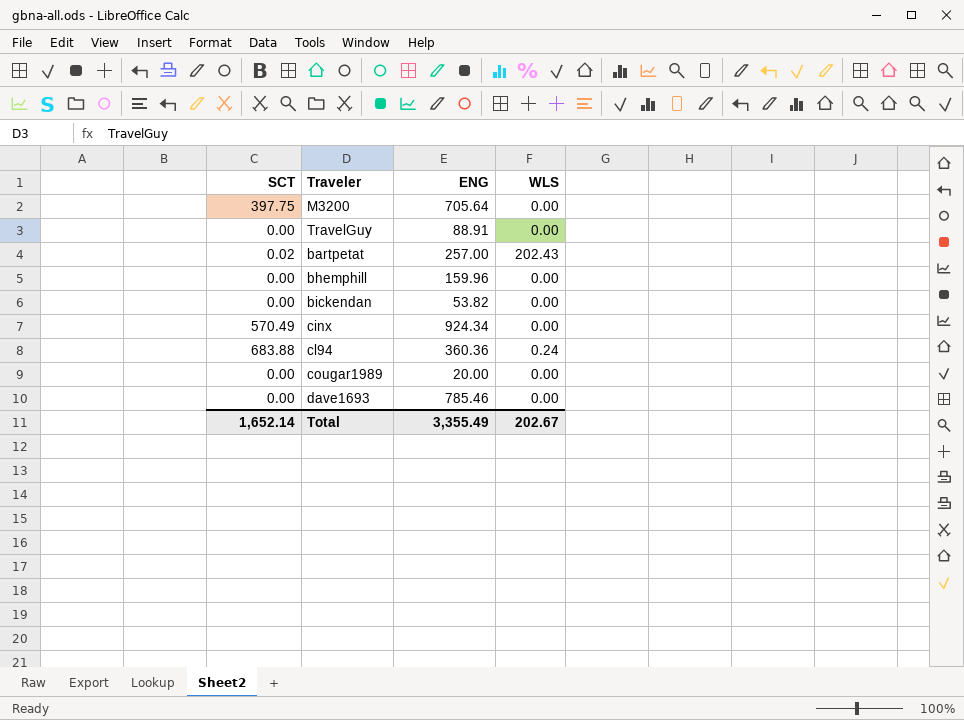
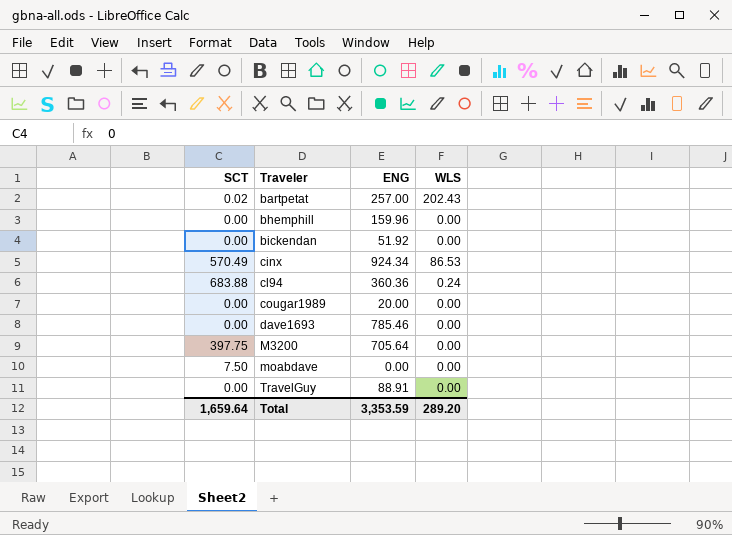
row order: none -> Traveler ascending
bickendan | ENG: 53.82 -> 51.92
cinx | WLS: 0.00 -> 86.53
row moabdave: none -> 7.50 | 0.00 | 0.00
Total | SCT: 1,652.14 -> 1,659.64
Total | ENG: 3,355.49 -> 3,353.59
Total | WLS: 202.67 -> 289.20

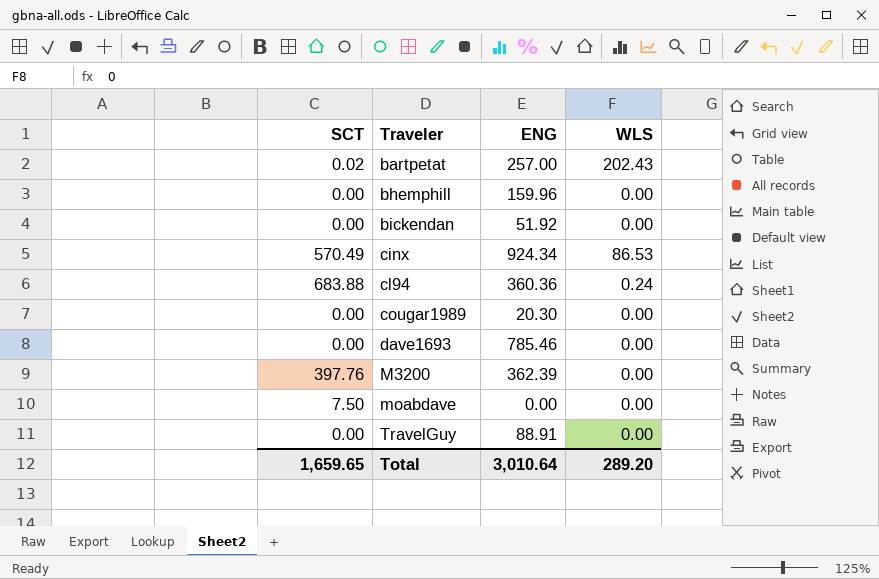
cougar1989 | ENG: 20.00 -> 20.30
M3200 | SCT: 397.75 -> 397.76
M3200 | ENG: 705.64 -> 362.39
Total | SCT: 1,659.64 -> 1,659.65
Total | ENG: 3,353.59 -> 3,010.64

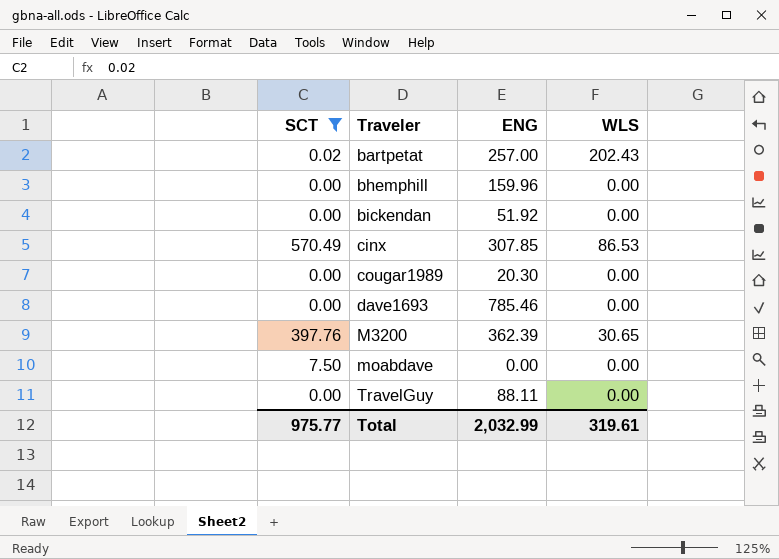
filter: none -> SCT != 683.88
cinx | ENG: 924.34 -> 307.85
M3200 | WLS: 0.00 -> 30.65
TravelGuy | ENG: 88.91 -> 88.11
Total | SCT: 1,659.65 -> 975.77
Total | ENG: 3,010.64 -> 2,032.99
Total | WLS: 289.20 -> 319.61

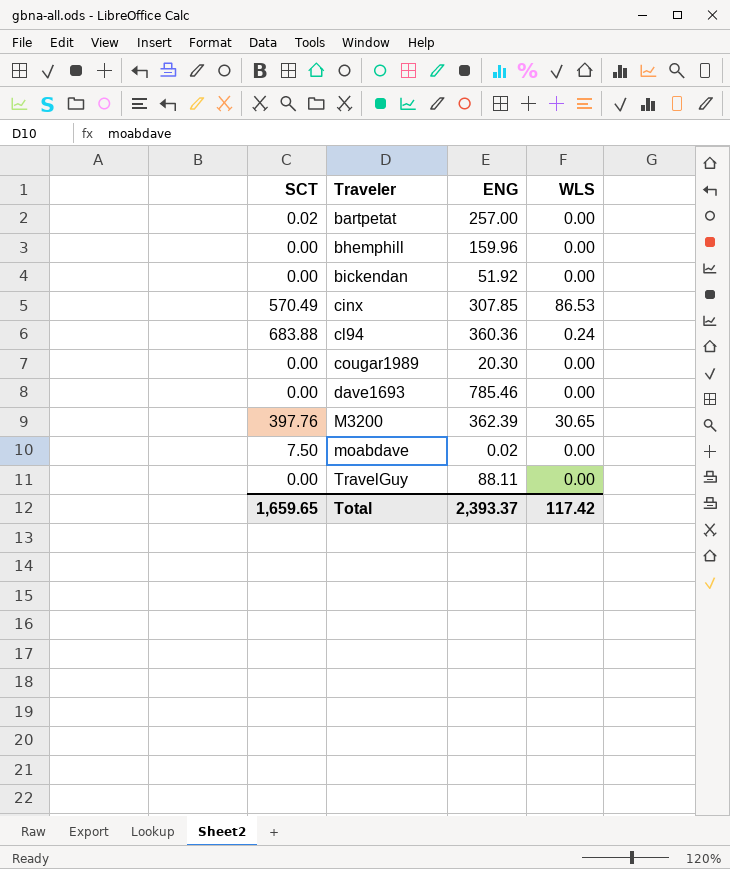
filter: SCT != 683.88 -> none
bartpetat | WLS: 202.43 -> 0.00
moabdave | ENG: 0.00 -> 0.02
Total | SCT: 975.77 -> 1,659.65
Total | ENG: 2,032.99 -> 2,393.37
Total | WLS: 319.61 -> 117.42

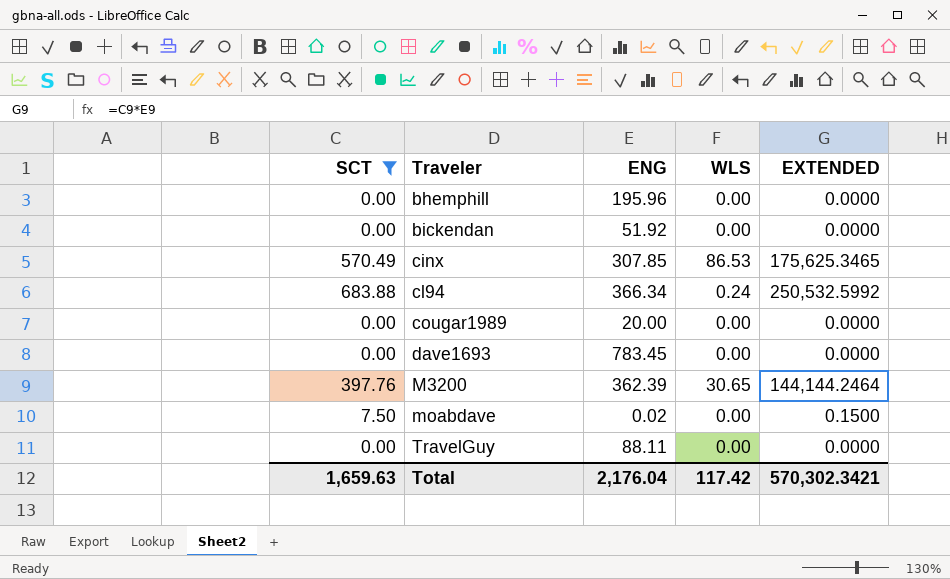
filter: none -> SCT != 0.02
column EXTENDED | formula: none -> [SCT] * [ENG]
bhemphill | ENG: 159.96 -> 195.96
cl94 | ENG: 360.36 -> 366.34
cougar1989 | ENG: 20.30 -> 20.00
dave1693 | ENG: 785.46 -> 783.45
Total | SCT: 1,659.65 -> 1,659.63
Total | ENG: 2,393.37 -> 2,176.04

